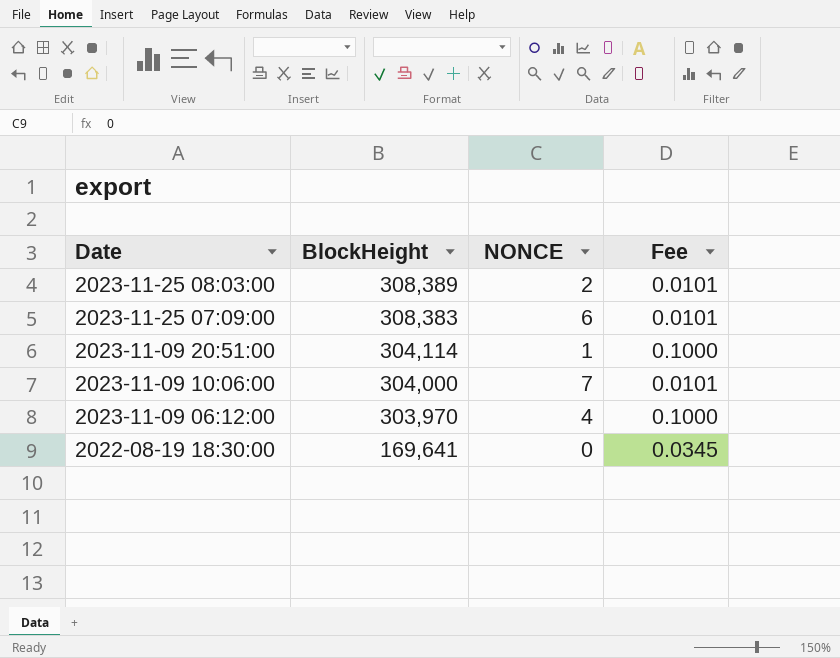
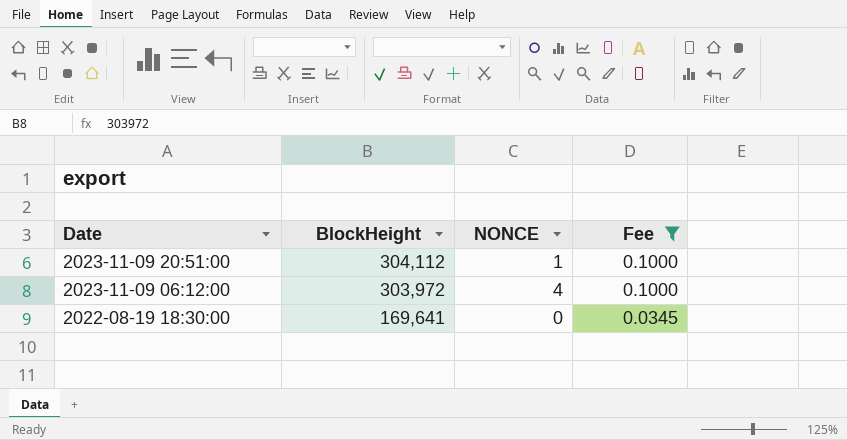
filter: none -> Fee != 0.0101
2023-11-09 20:51:00 | BlockHeight: 304,114 -> 304,112
2023-11-09 06:12:00 | BlockHeight: 303,970 -> 303,972

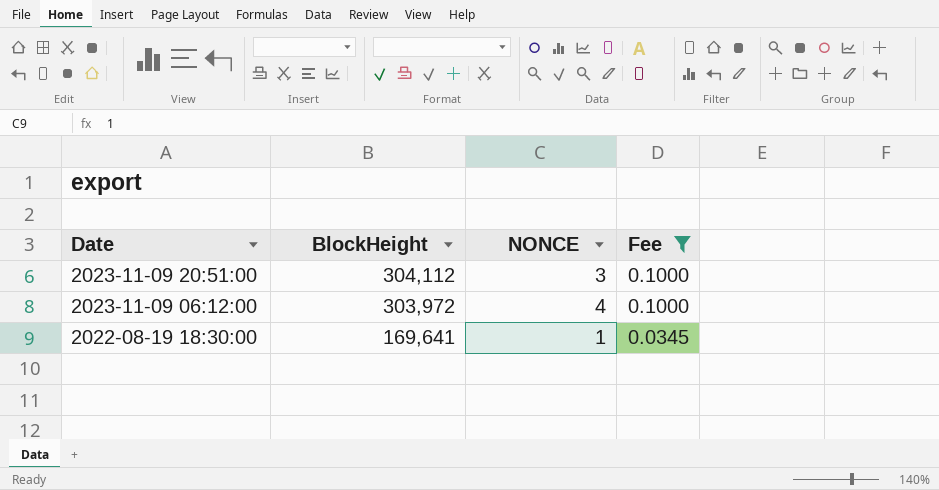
2023-11-09 20:51:00 | NONCE: 1 -> 3
2022-08-19 18:30:00 | NONCE: 0 -> 1

